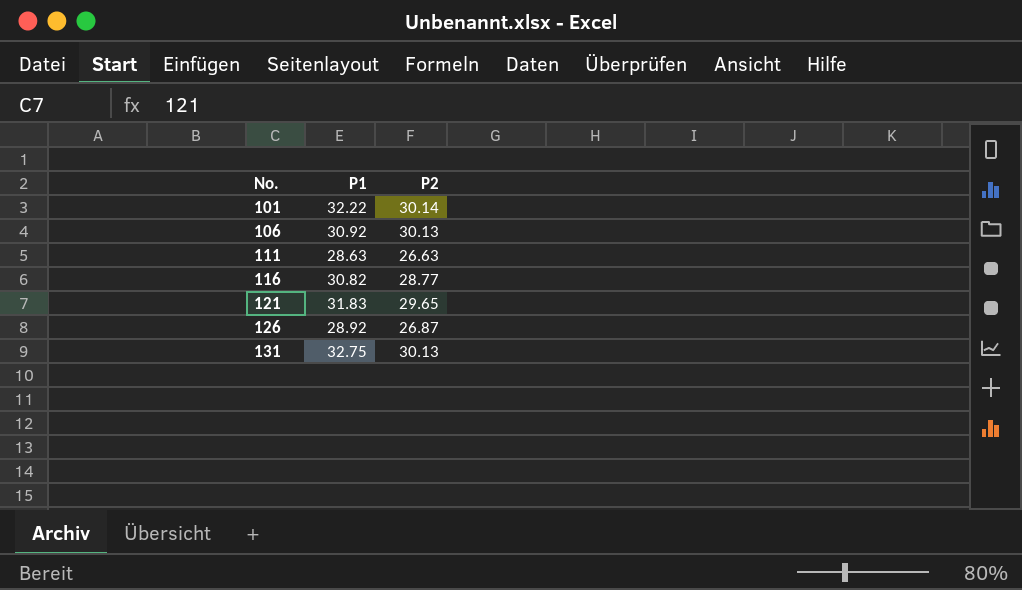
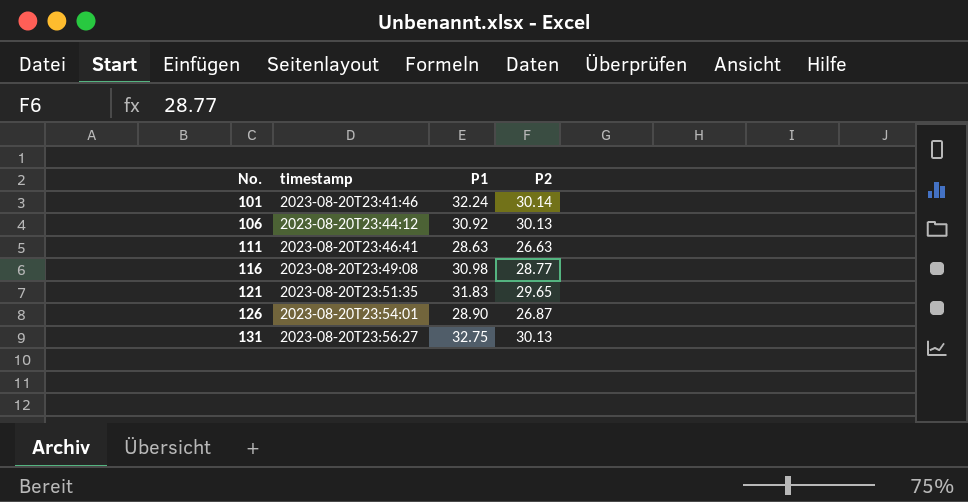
column timestamp | position: none -> 2
101 | P1: 32.22 -> 32.24
116 | P1: 30.82 -> 30.98
126 | P1: 28.92 -> 28.90

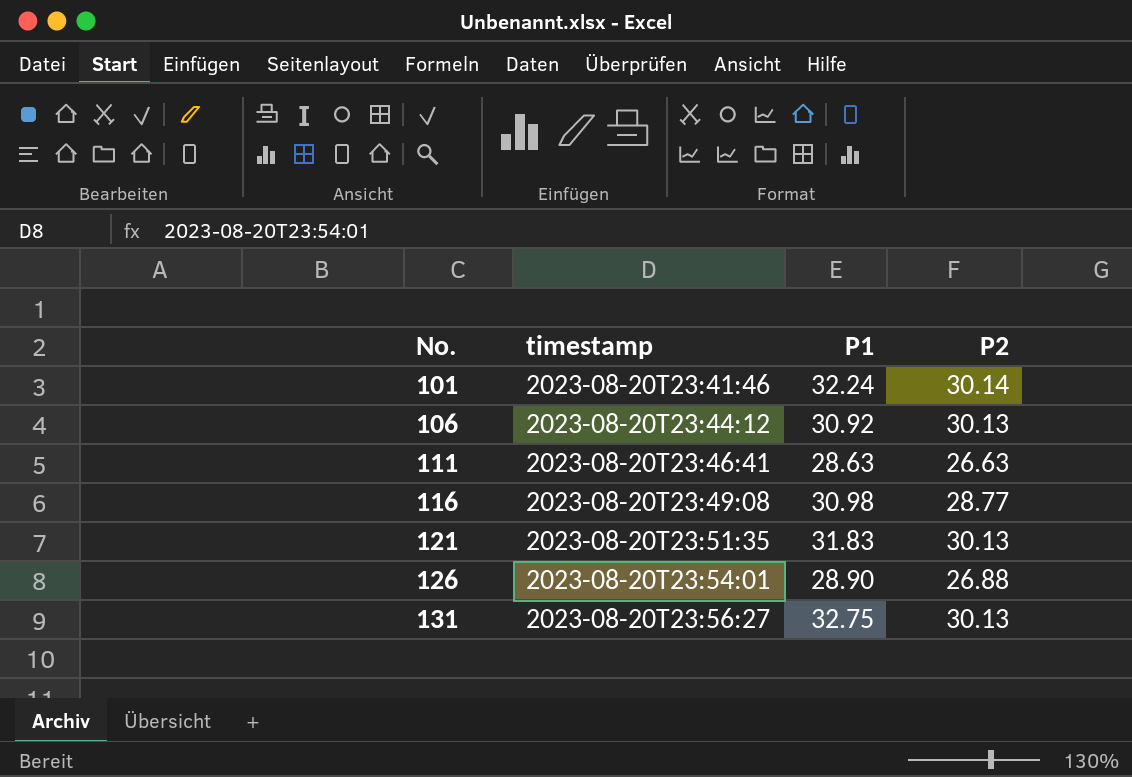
121 | P2: 29.65 -> 30.13
126 | P2: 26.87 -> 26.88

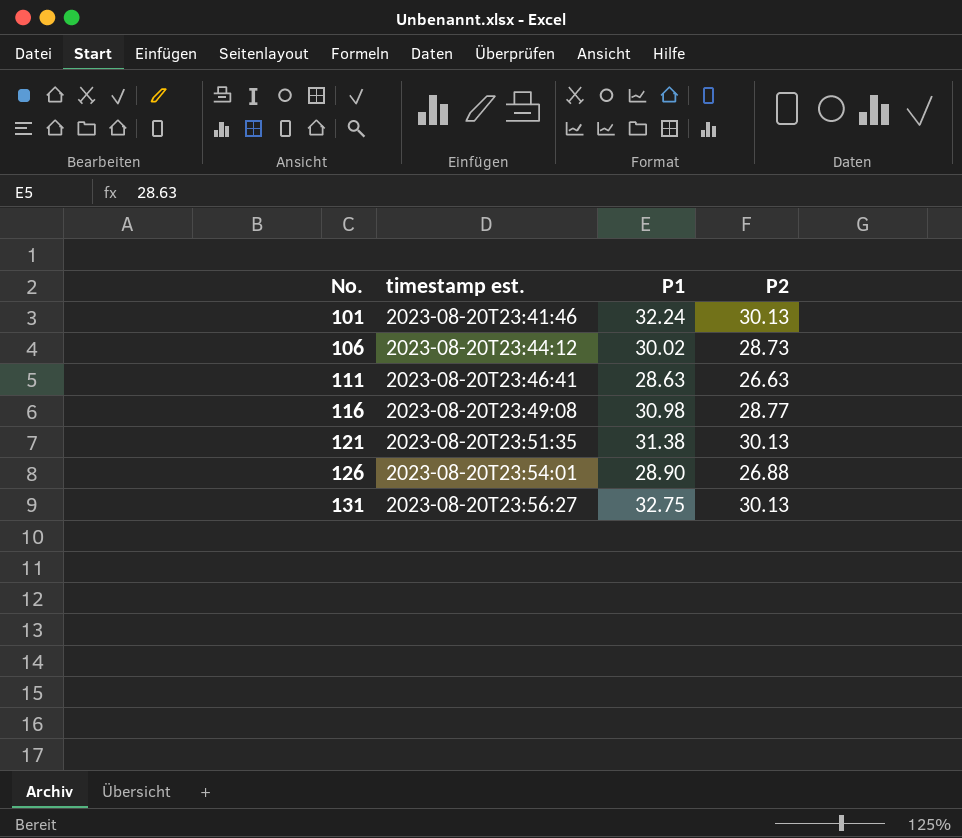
column name: timestamp -> timestamp est.
101 | P2: 30.14 -> 30.13
106 | P1: 30.92 -> 30.02
106 | P2: 30.13 -> 28.73
121 | P1: 31.83 -> 31.38

